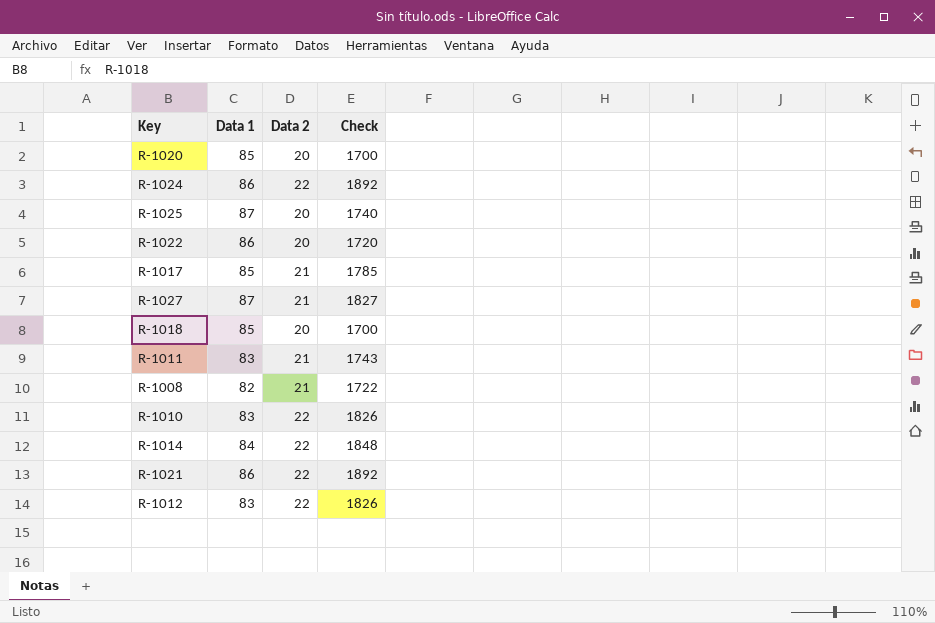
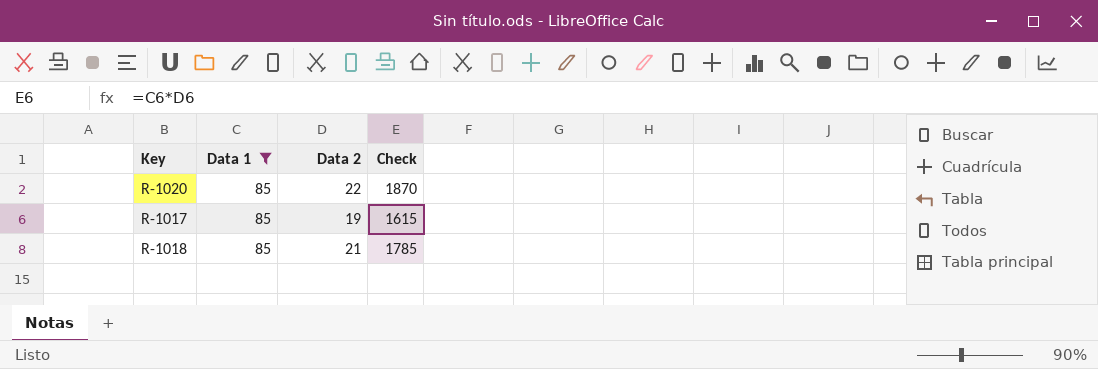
filter: none -> Data 1 = 85
R-1020 | Data 2: 20 -> 22
R-1020 | Check: 1700 -> 1870
R-1017 | Data 2: 21 -> 19
R-1017 | Check: 1785 -> 1615
R-1018 | Data 2: 20 -> 21
R-1018 | Check: 1700 -> 1785

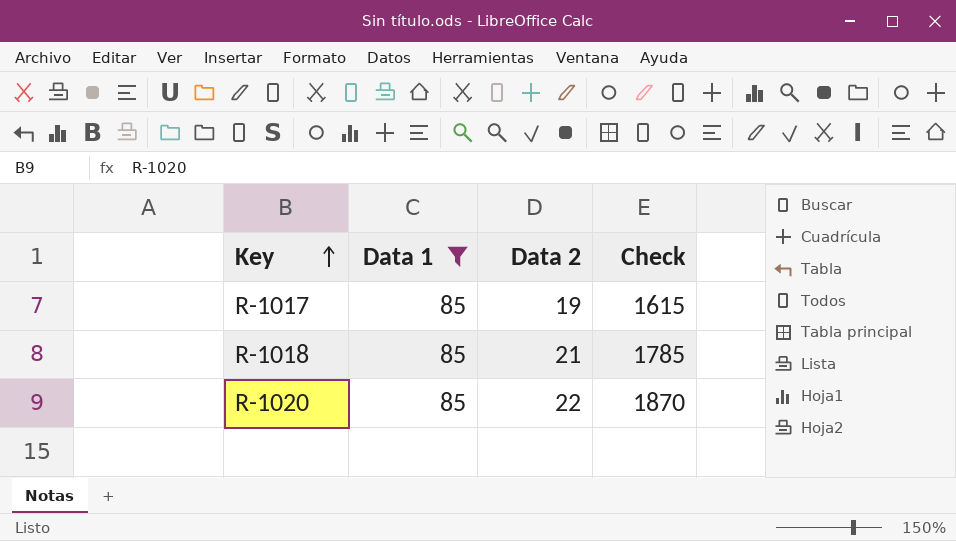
row order: none -> Key ascending

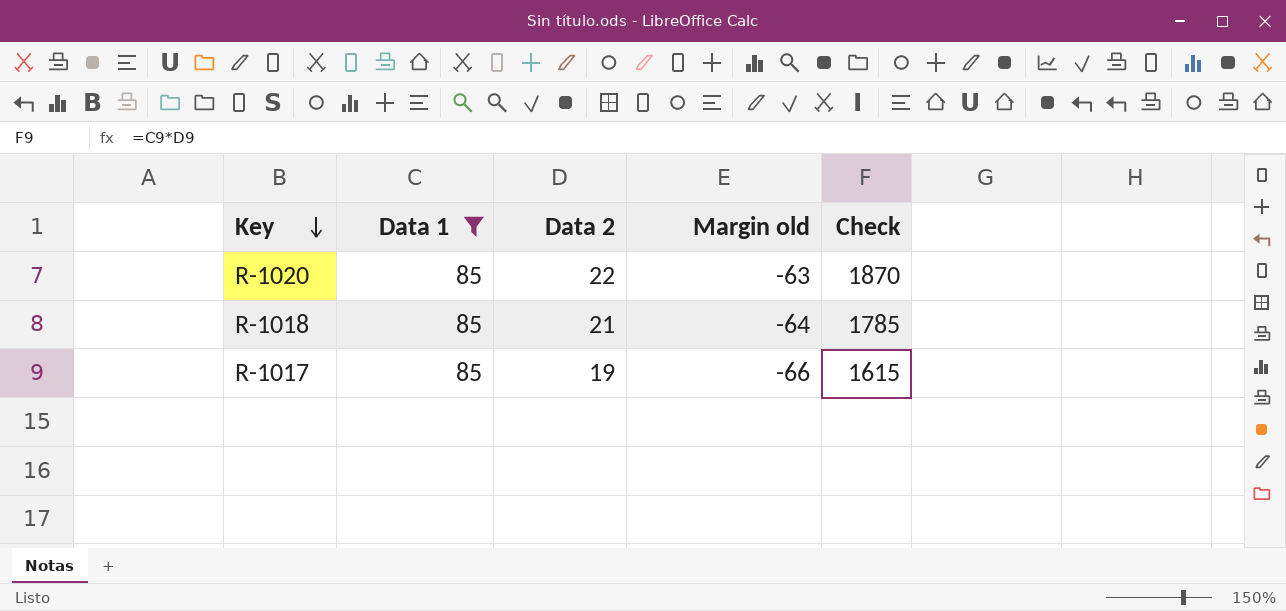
row order: Key ascending -> Key descending
column Margin old | formula: none -> [Data 2] - [Data 1]

